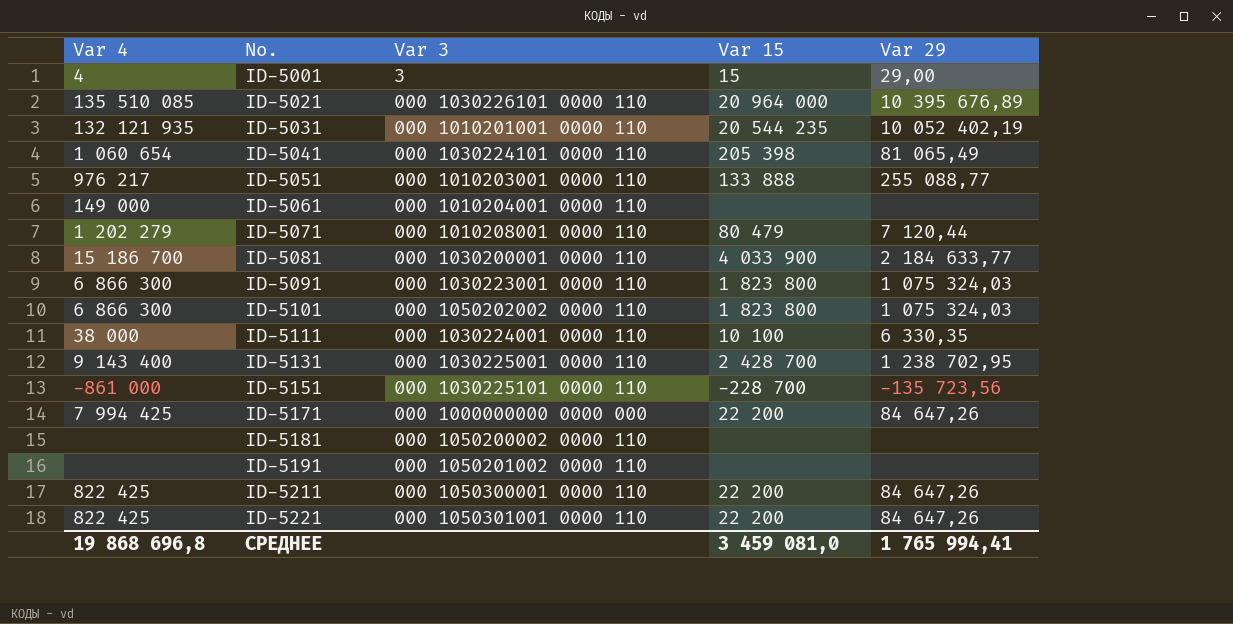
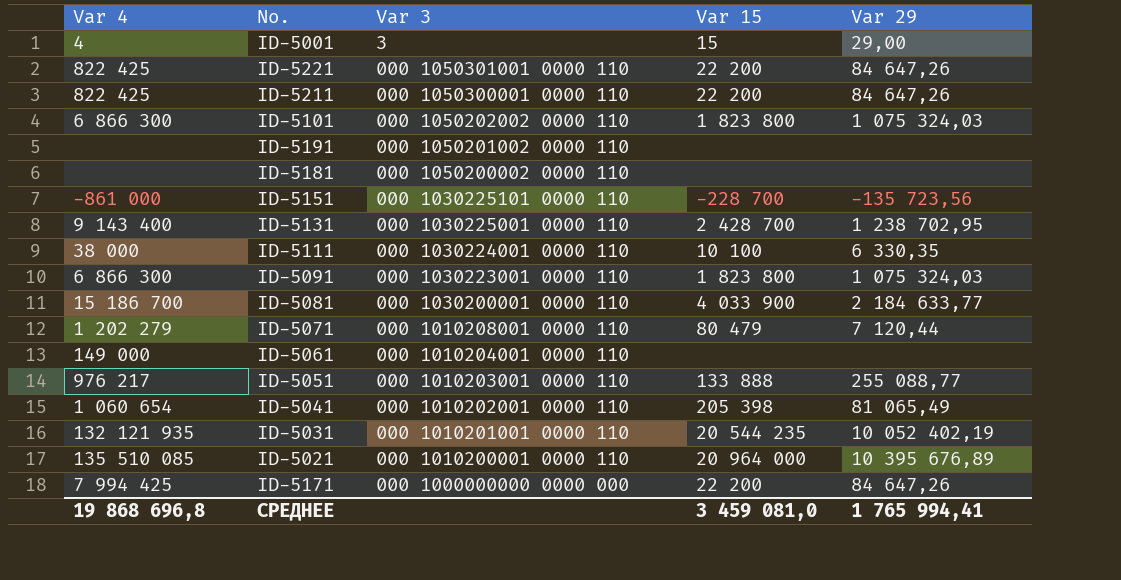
row order: No. ascending -> Var 3 descending
ID-5041 | Var 3: 000 1030224101 0000 110 -> 000 1010202001 0000 110
ID-5021 | Var 3: 000 1030226101 0000 110 -> 000 1010200001 0000 110

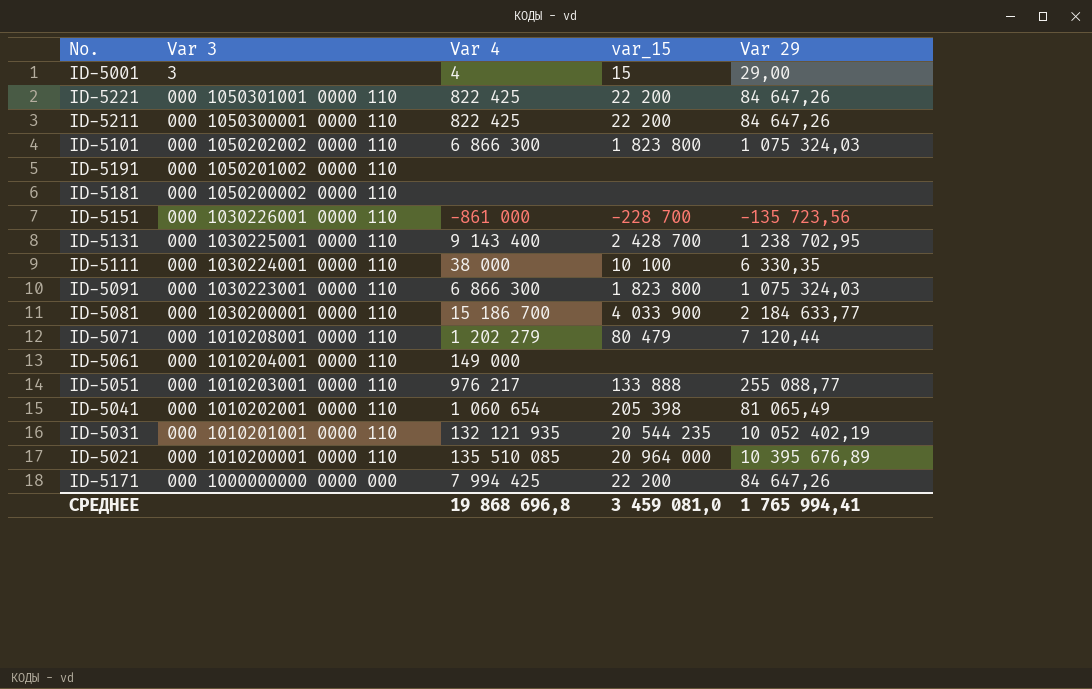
column Var 4 | position: 1 -> 3
column name: Var 15 -> var_15
ID-5151 | Var 3: 000 1030225101 0000 110 -> 000 1030226001 0000 110

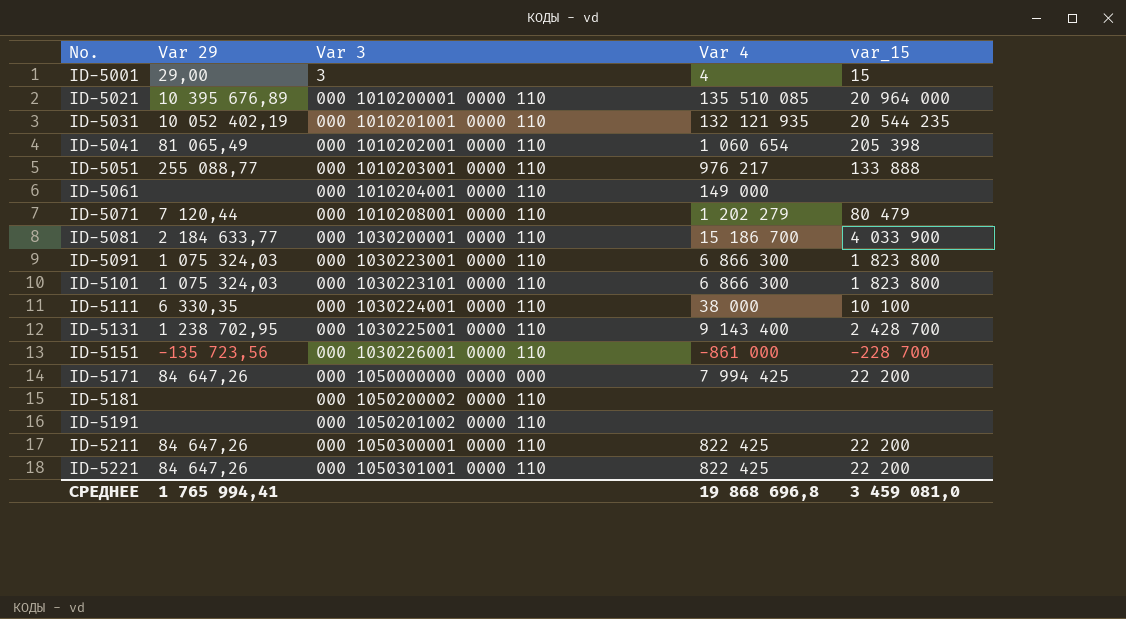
row order: Var 3 descending -> No. ascending
column Var 29 | position: 5 -> 2
ID-5101 | Var 3: 000 1050202002 0000 110 -> 000 1030223101 0000 110
ID-5171 | Var 3: 000 1000000000 0000 000 -> 000 1050000000 0000 000

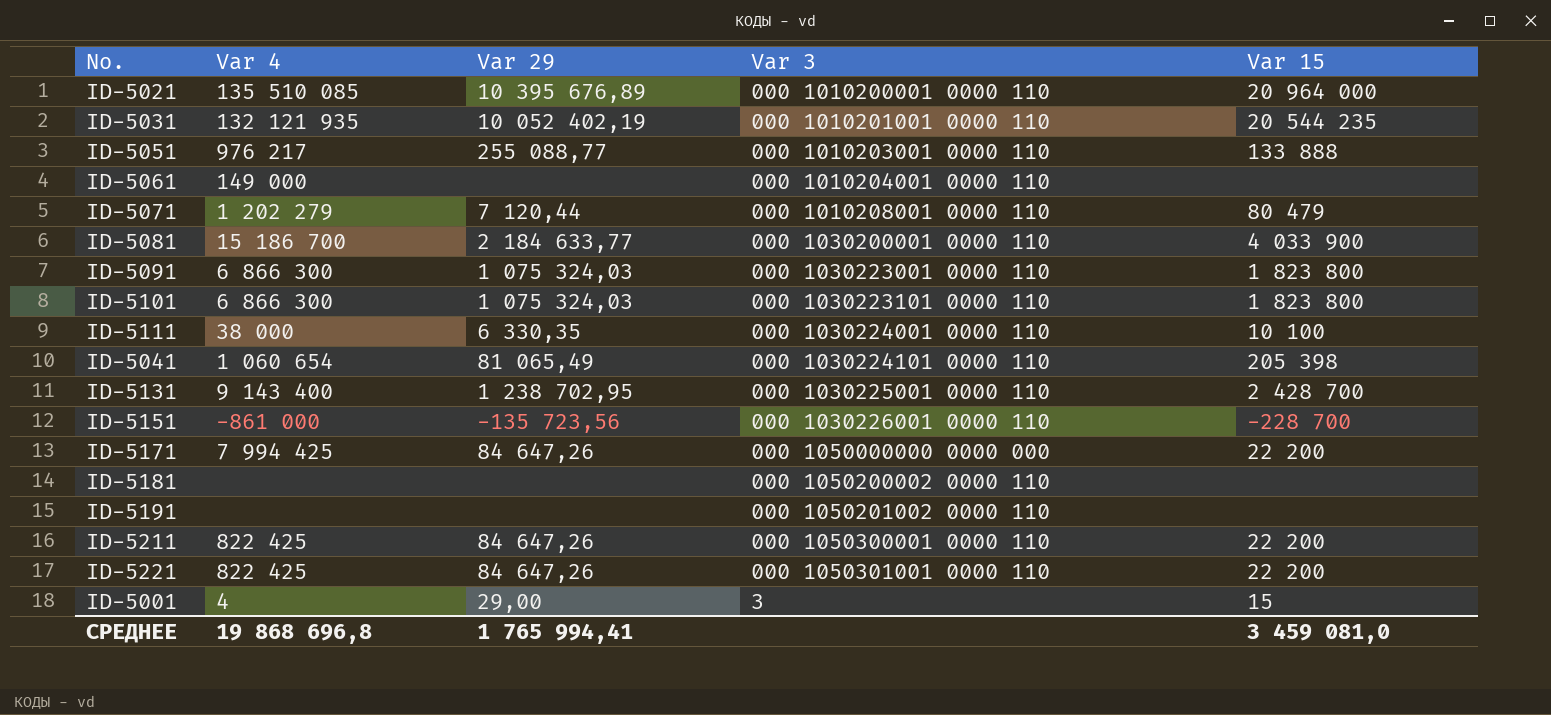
row order: No. ascending -> Var 3 ascending
column Var 4 | position: 4 -> 2
column name: var_15 -> Var 15
ID-5041 | Var 3: 000 1010202001 0000 110 -> 000 1030224101 0000 110

